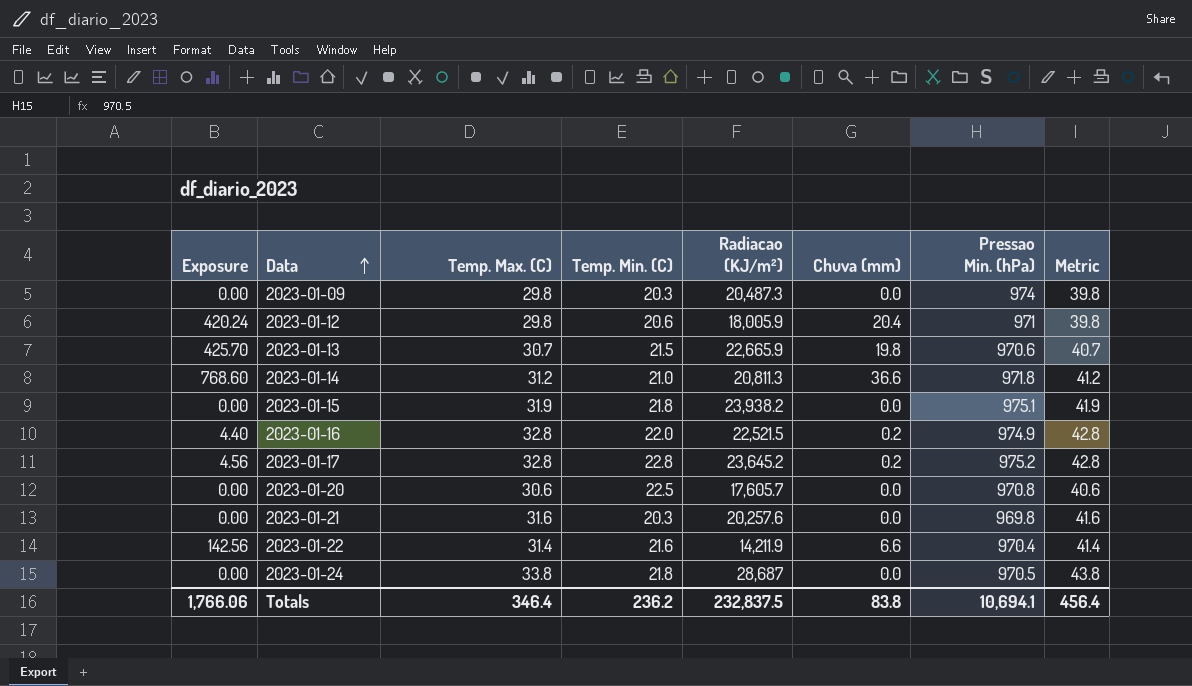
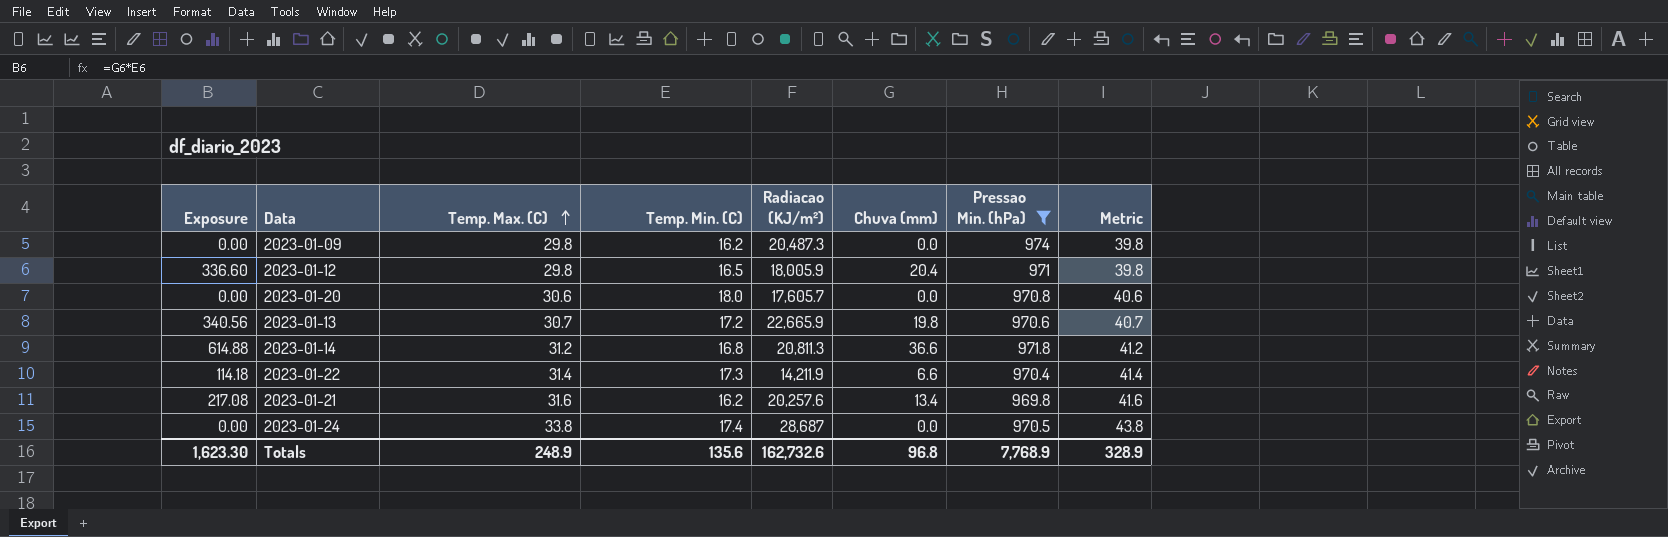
filter: none -> Pressao Min. (hPa) <= 974
row order: Data ascending -> Temp. Max. (C) ascending
2023-01-09 | Temp. Min. (C): 20.3 -> 16.2
2023-01-12 | Exposure: 420.24 -> 336.60
2023-01-12 | Temp. Min. (C): 20.6 -> 16.5
2023-01-20 | Temp. Min. (C): 22.5 -> 18.0
2023-01-13 | Exposure: 425.70 -> 340.56
2023-01-13 | Temp. Min. (C): 21.5 -> 17.2
2023-01-14 | Exposure: 768.60 -> 614.88
2023-01-14 | Temp. Min. (C): 21.0 -> 16.8
2023-01-22 | Exposure: 142.56 -> 114.18
2023-01-22 | Temp. Min. (C): 21.6 -> 17.3
2023-01-21 | Exposure: 0.00 -> 217.08
2023-01-21 | Temp. Min. (C): 20.3 -> 16.2
2023-01-21 | Chuva (mm): 0.0 -> 13.4
2023-01-24 | Temp. Min. (C): 21.8 -> 17.4
Totals | Exposure: 1,766.06 -> 1,623.30
Totals | Temp. Max. (C): 346.4 -> 248.9
Totals | Temp. Min. (C): 236.2 -> 135.6
Totals | Radiacao (KJ/m²): 232,837.5 -> 162,732.6
Totals | Chuva (mm): 83.8 -> 96.8
Totals | Pressao Min. (hPa): 10,694.1 -> 7,768.9
Totals | Metric: 456.4 -> 328.9

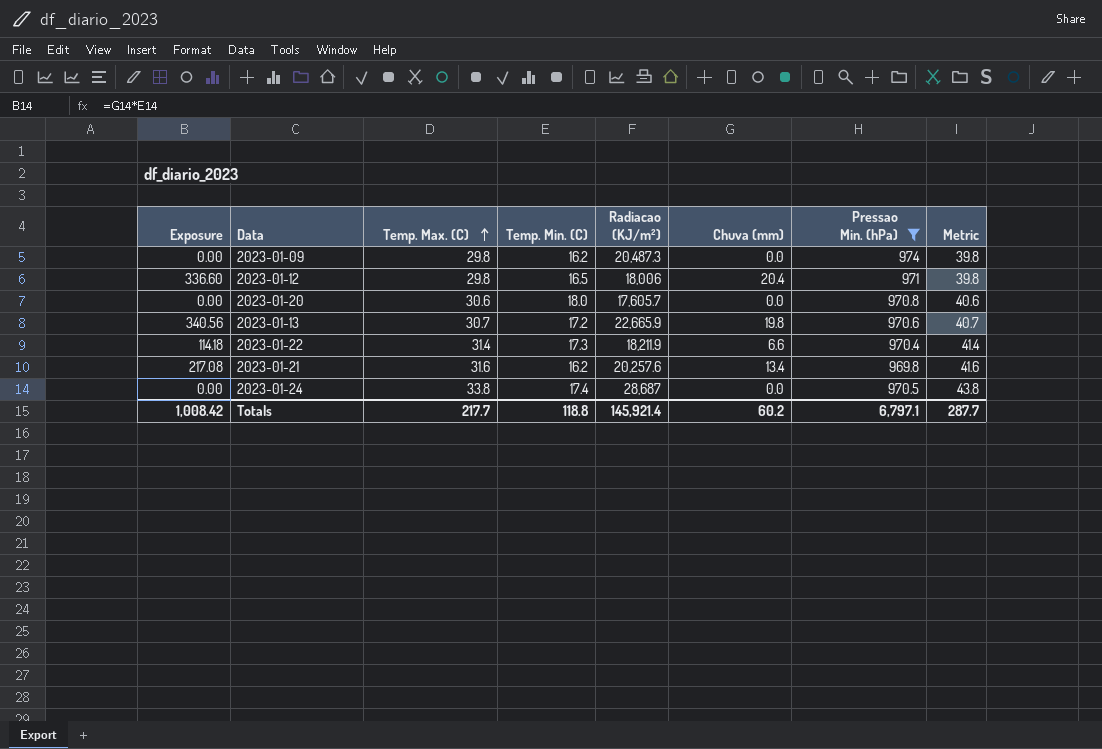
row 2023-01-14: 614.88 | 31.2 | 16.8 | 20,811.3 | 36.6 | 971.8 | 41.2 -> none
2023-01-12 | Radiacao (KJ/m²): 18,005.9 -> 18,006
2023-01-22 | Radiacao (KJ/m²): 14,211.9 -> 18,211.9
Totals | Exposure: 1,623.30 -> 1,008.42
Totals | Temp. Max. (C): 248.9 -> 217.7
Totals | Temp. Min. (C): 135.6 -> 118.8
Totals | Radiacao (KJ/m²): 162,732.6 -> 145,921.4
Totals | Chuva (mm): 96.8 -> 60.2
Totals | Pressao Min. (hPa): 7,768.9 -> 6,797.1
Totals | Metric: 328.9 -> 287.7

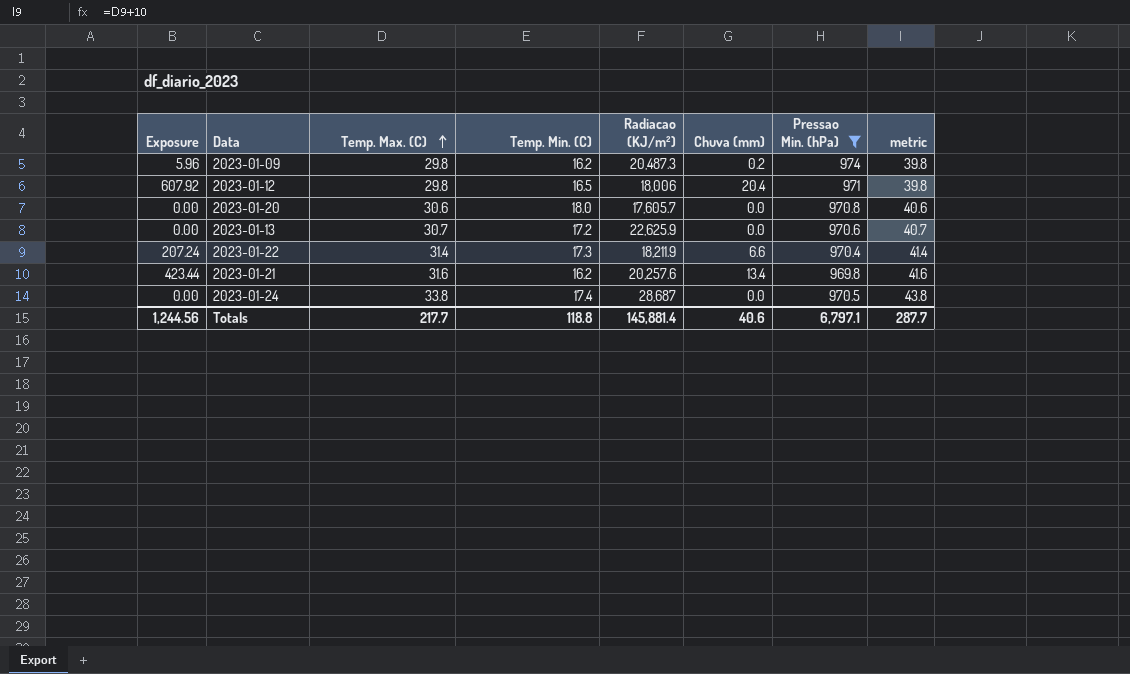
column Exposure | formula: [Temp. Min. (C)] * [Chuva (mm)] -> [Temp. Max. (C)] * [Chuva (mm)]
column name: Metric -> metric
2023-01-09 | Chuva (mm): 0.0 -> 0.2
2023-01-13 | Radiacao (KJ/m²): 22,665.9 -> 22,625.9
2023-01-13 | Chuva (mm): 19.8 -> 0.0
Totals | Exposure: 1,008.42 -> 1,244.56
Totals | Radiacao (KJ/m²): 145,921.4 -> 145,881.4
Totals | Chuva (mm): 60.2 -> 40.6

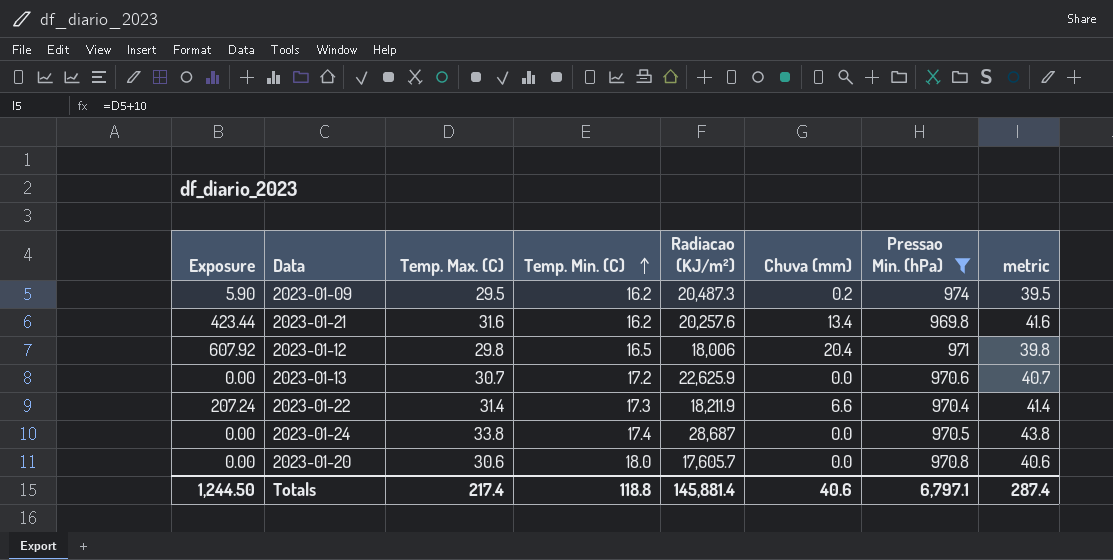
row order: Temp. Max. (C) ascending -> Temp. Min. (C) ascending
2023-01-09 | Exposure: 5.96 -> 5.90
2023-01-09 | Temp. Max. (C): 29.8 -> 29.5
2023-01-09 | metric: 39.8 -> 39.5
Totals | Exposure: 1,244.56 -> 1,244.50
Totals | Temp. Max. (C): 217.7 -> 217.4
Totals | metric: 287.7 -> 287.4

